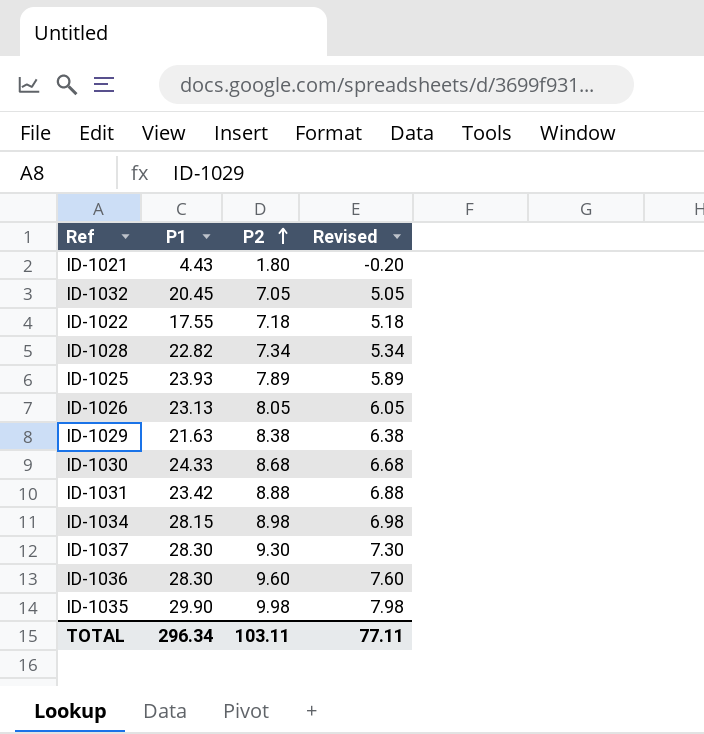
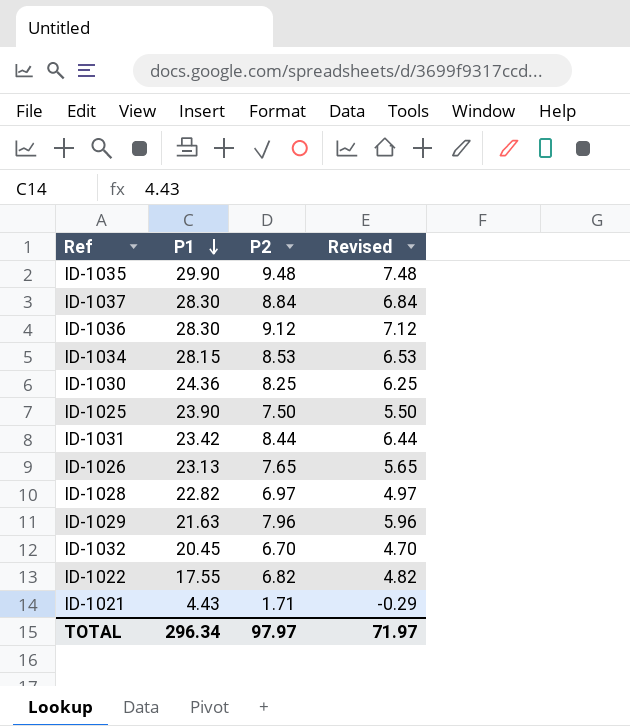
row order: P2 ascending -> P1 descending
ID-1035 | P2: 9.98 -> 9.48
ID-1035 | Revised: 7.98 -> 7.48
ID-1037 | P2: 9.30 -> 8.84
ID-1037 | Revised: 7.30 -> 6.84
ID-1036 | P2: 9.60 -> 9.12
ID-1036 | Revised: 7.60 -> 7.12
ID-1034 | P2: 8.98 -> 8.53
ID-1034 | Revised: 6.98 -> 6.53
ID-1030 | P1: 24.33 -> 24.36
ID-1030 | P2: 8.68 -> 8.25
ID-1030 | Revised: 6.68 -> 6.25
ID-1025 | P1: 23.93 -> 23.90
ID-1025 | P2: 7.89 -> 7.50
ID-1025 | Revised: 5.89 -> 5.50
ID-1031 | P2: 8.88 -> 8.44
ID-1031 | Revised: 6.88 -> 6.44
ID-1026 | P2: 8.05 -> 7.65
ID-1026 | Revised: 6.05 -> 5.65
ID-1028 | P2: 7.34 -> 6.97
ID-1028 | Revised: 5.34 -> 4.97
ID-1029 | P2: 8.38 -> 7.96
ID-1029 | Revised: 6.38 -> 5.96
ID-1032 | P2: 7.05 -> 6.70
ID-1032 | Revised: 5.05 -> 4.70
ID-1022 | P2: 7.18 -> 6.82
ID-1022 | Revised: 5.18 -> 4.82
ID-1021 | P2: 1.80 -> 1.71
ID-1021 | Revised: -0.20 -> -0.29
TOTAL | P2: 103.11 -> 97.97
TOTAL | Revised: 77.11 -> 71.97

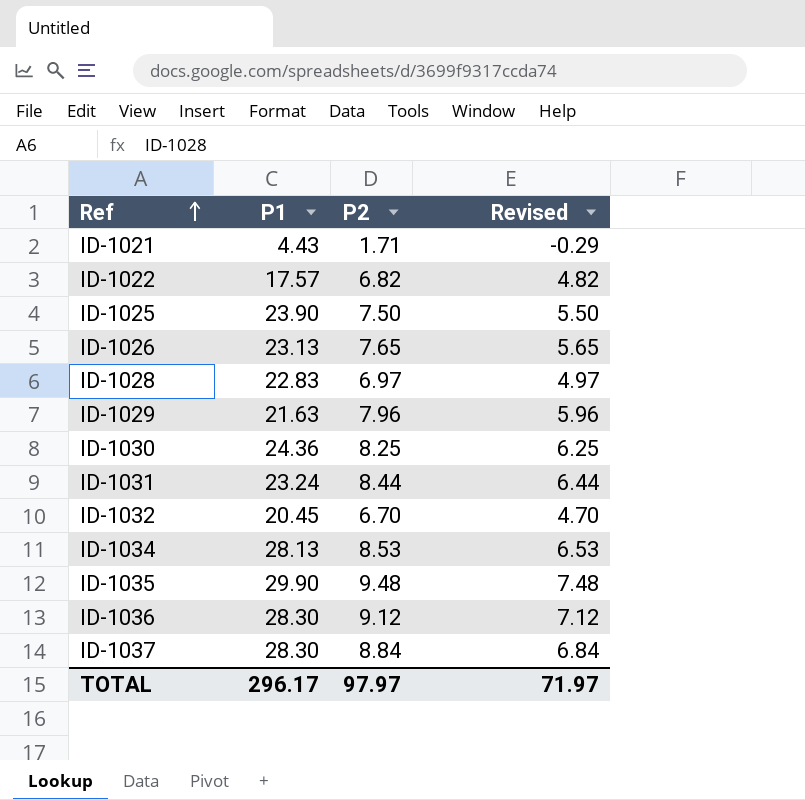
row order: P1 descending -> Ref ascending
ID-1022 | P1: 17.55 -> 17.57
ID-1028 | P1: 22.82 -> 22.83
ID-1031 | P1: 23.42 -> 23.24
ID-1034 | P1: 28.15 -> 28.13
TOTAL | P1: 296.34 -> 296.17

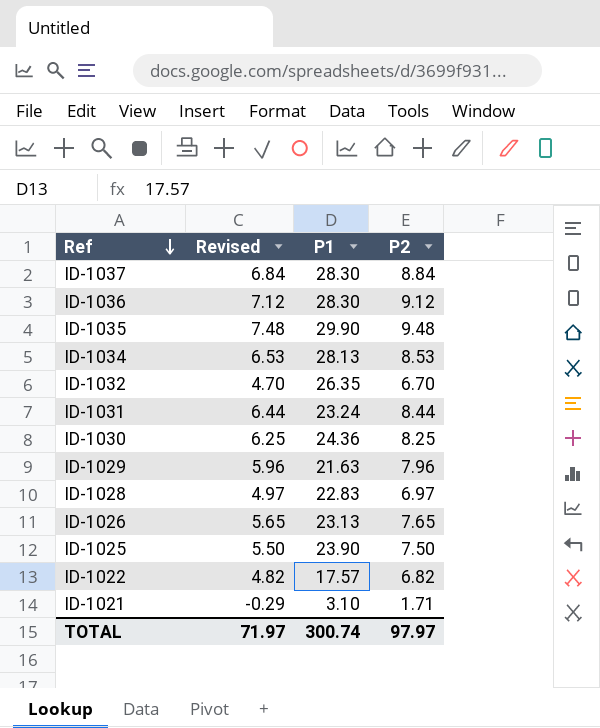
row order: Ref ascending -> Ref descending
column Revised | position: 4 -> 2
ID-1032 | P1: 20.45 -> 26.35
ID-1021 | P1: 4.43 -> 3.10
TOTAL | P1: 296.17 -> 300.74

